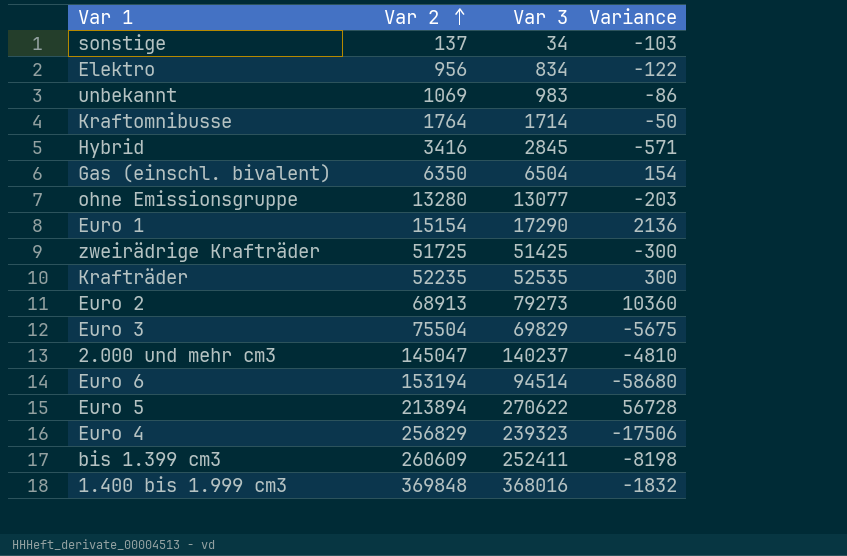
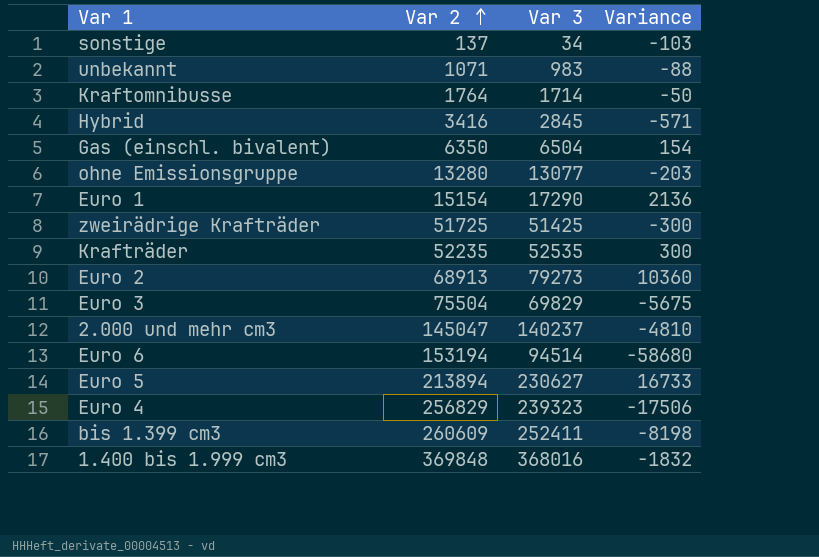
row Elektro: 956 | 834 | -122 -> none
unbekannt | Var 2: 1069 -> 1071
unbekannt | Variance: -86 -> -88
Euro 5 | Var 3: 270622 -> 230627
Euro 5 | Variance: 56728 -> 16733

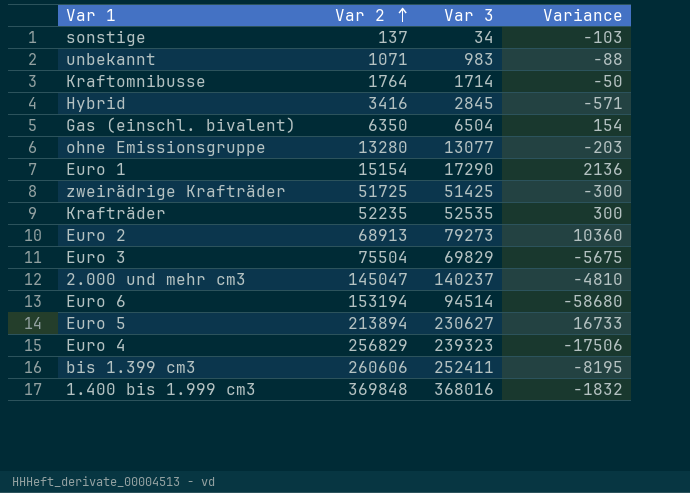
bis 1.399 cm3 | Var 2: 260609 -> 260606
bis 1.399 cm3 | Variance: -8198 -> -8195

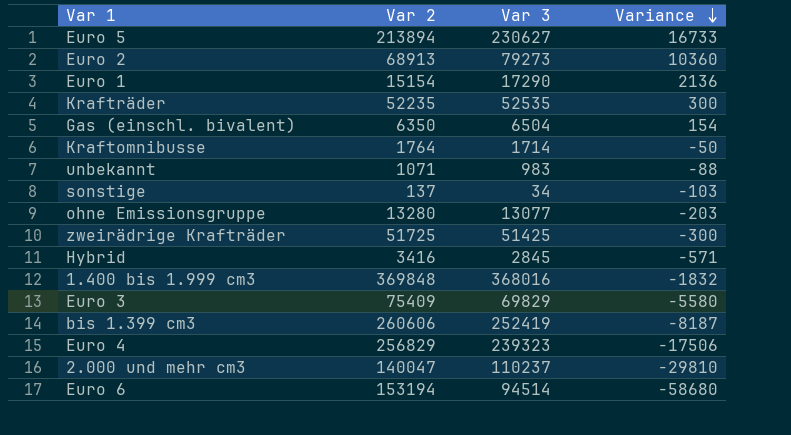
row order: Var 2 ascending -> Variance descending
Euro 3 | Var 2: 75504 -> 75409
Euro 3 | Variance: -5675 -> -5580
bis 1.399 cm3 | Var 3: 252411 -> 252419
bis 1.399 cm3 | Variance: -8195 -> -8187
2.000 und mehr cm3 | Var 2: 145047 -> 140047
2.000 und mehr cm3 | Var 3: 140237 -> 110237
2.000 und mehr cm3 | Variance: -4810 -> -29810

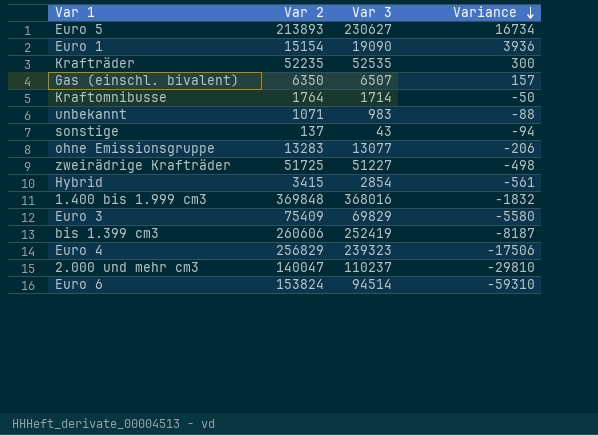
row Euro 2: 68913 | 79273 | 10360 -> none
Euro 5 | Var 2: 213894 -> 213893
Euro 5 | Variance: 16733 -> 16734
Euro 1 | Var 3: 17290 -> 19090
Euro 1 | Variance: 2136 -> 3936
Gas (einschl. bivalent) | Var 3: 6504 -> 6507
Gas (einschl. bivalent) | Variance: 154 -> 157
sonstige | Var 3: 34 -> 43
sonstige | Variance: -103 -> -94
ohne Emissionsgruppe | Var 2: 13280 -> 13283
ohne Emissionsgruppe | Variance: -203 -> -206
zweirädrige Krafträder | Var 3: 51425 -> 51227
zweirädrige Krafträder | Variance: -300 -> -498
Hybrid | Var 2: 3416 -> 3415
Hybrid | Var 3: 2845 -> 2854
Hybrid | Variance: -571 -> -561
Euro 6 | Var 2: 153194 -> 153824
Euro 6 | Variance: -58680 -> -59310

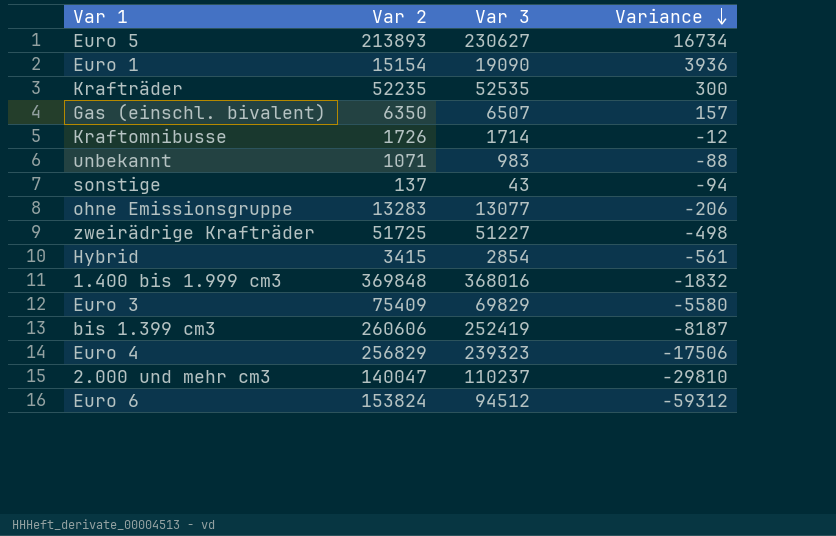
Kraftomnibusse | Var 2: 1764 -> 1726
Kraftomnibusse | Variance: -50 -> -12
Euro 6 | Var 3: 94514 -> 94512
Euro 6 | Variance: -59310 -> -59312

